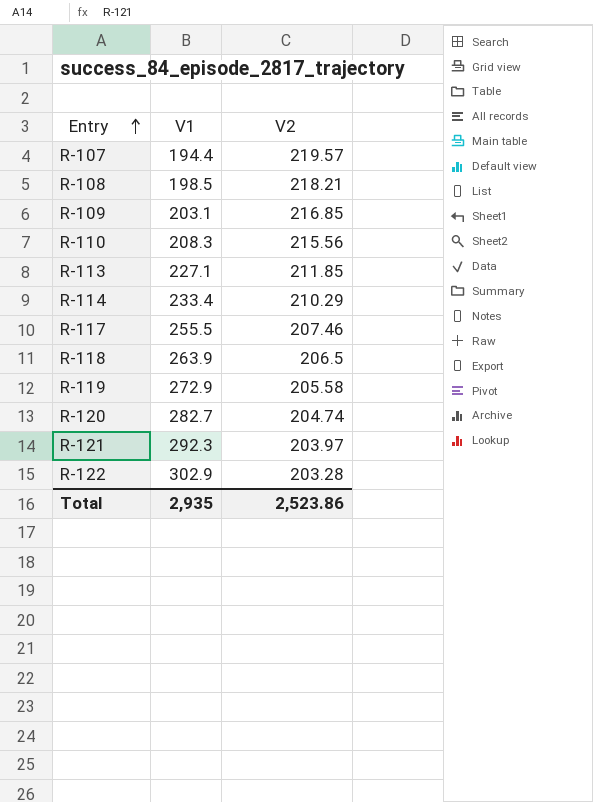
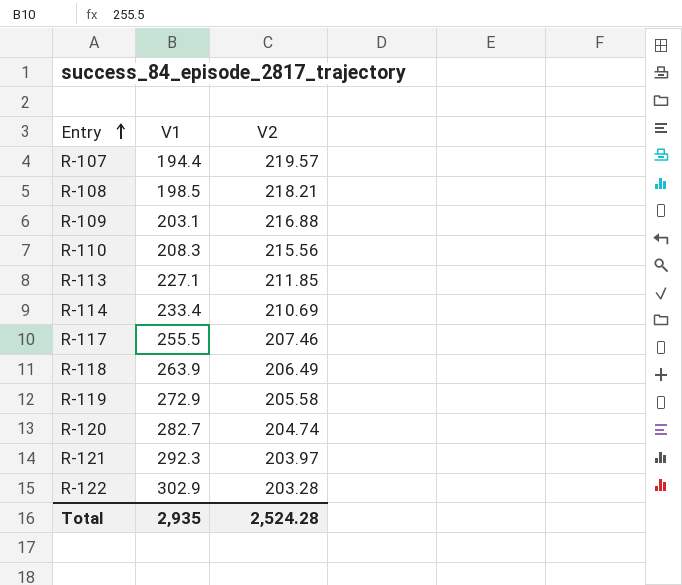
R-109 | V2: 216.85 -> 216.88
R-114 | V2: 210.29 -> 210.69
R-118 | V2: 206.5 -> 206.49
Total | V2: 2,523.86 -> 2,524.28

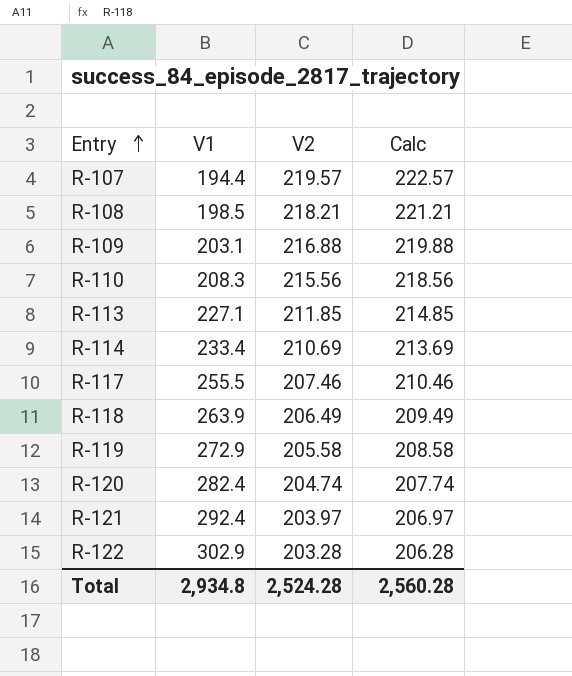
column Calc | formula: none -> [V2] + 3
R-120 | V1: 282.7 -> 282.4
R-121 | V1: 292.3 -> 292.4
Total | V1: 2,935 -> 2,934.8

